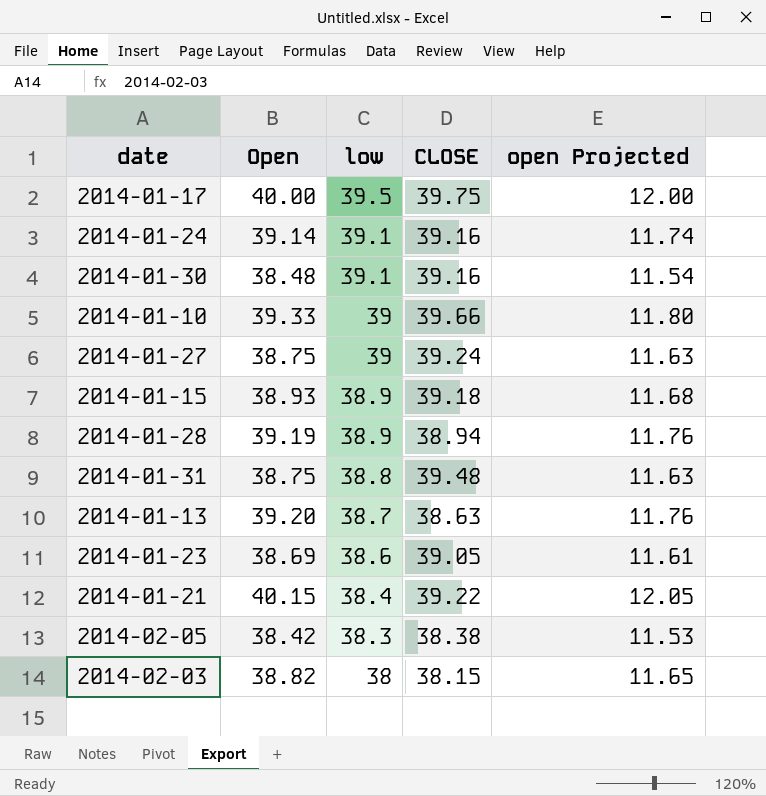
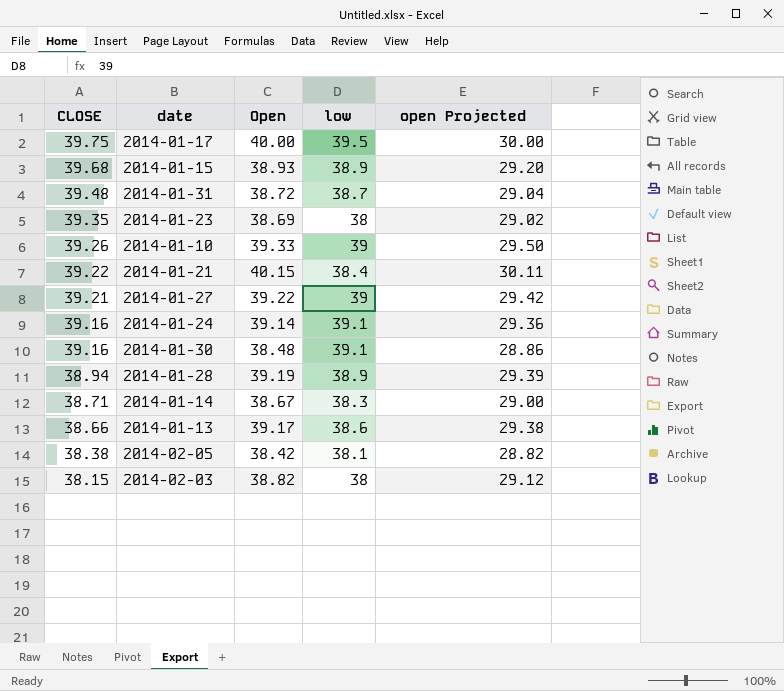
row order: low descending -> CLOSE descending
column CLOSE | position: 4 -> 1
column open Projected | formula: [Open] * 0.3 -> [Open] * 0.75
2014-01-15 | CLOSE: 39.18 -> 39.68
2014-01-31 | Open: 38.75 -> 38.72
2014-01-31 | low: 38.8 -> 38.7
2014-01-23 | CLOSE: 39.05 -> 39.35
2014-01-23 | low: 38.6 -> 38
2014-01-10 | CLOSE: 39.66 -> 39.26
2014-01-27 | CLOSE: 39.24 -> 39.21
2014-01-27 | Open: 38.75 -> 39.22
row 2014-01-14: none -> 38.71 | 38.67 | 38.3 | 29.00
2014-01-13 | CLOSE: 38.63 -> 38.66
2014-01-13 | Open: 39.20 -> 39.17
2014-01-13 | low: 38.7 -> 38.6
2014-02-05 | low: 38.3 -> 38.1

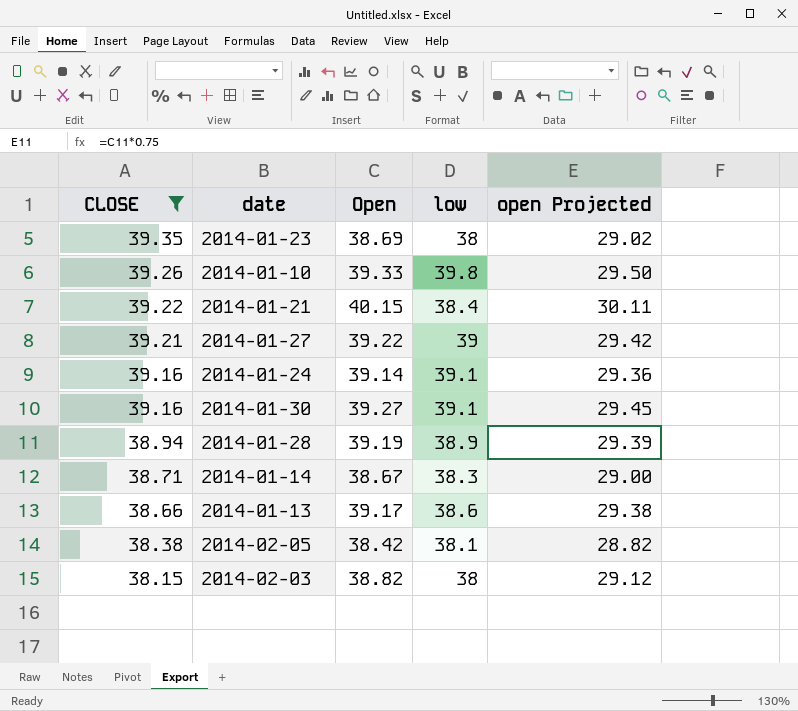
filter: none -> CLOSE <= 39.35
2014-01-10 | low: 39 -> 39.8
2014-01-30 | Open: 38.48 -> 39.27
2014-01-30 | open Projected: 28.86 -> 29.45

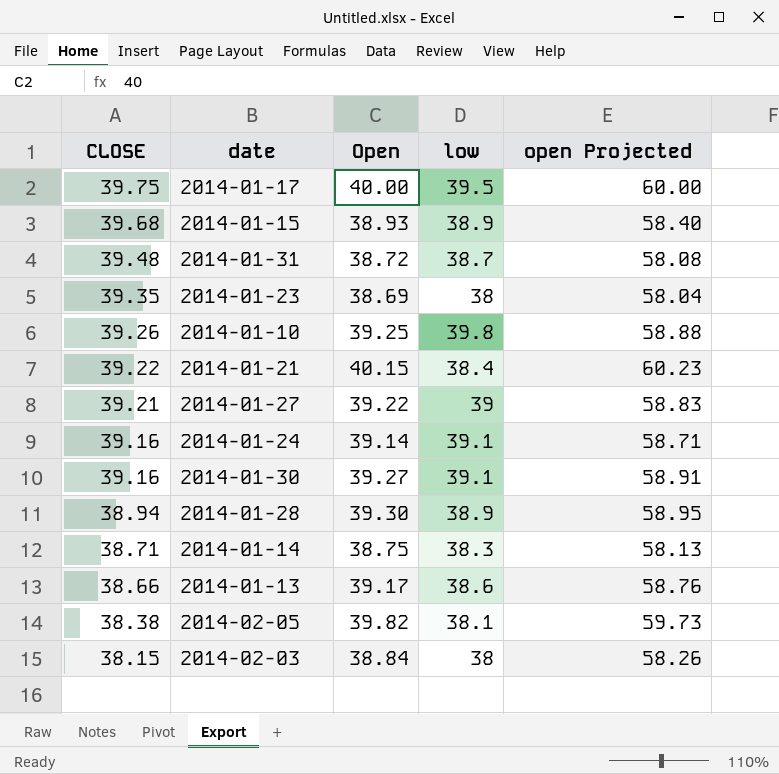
filter: CLOSE <= 39.35 -> none
column open Projected | formula: [Open] * 0.75 -> [Open] * 1.5
2014-01-10 | Open: 39.33 -> 39.25
2014-01-28 | Open: 39.19 -> 39.30
2014-01-14 | Open: 38.67 -> 38.75
2014-02-05 | Open: 38.42 -> 39.82
2014-02-03 | Open: 38.82 -> 38.84

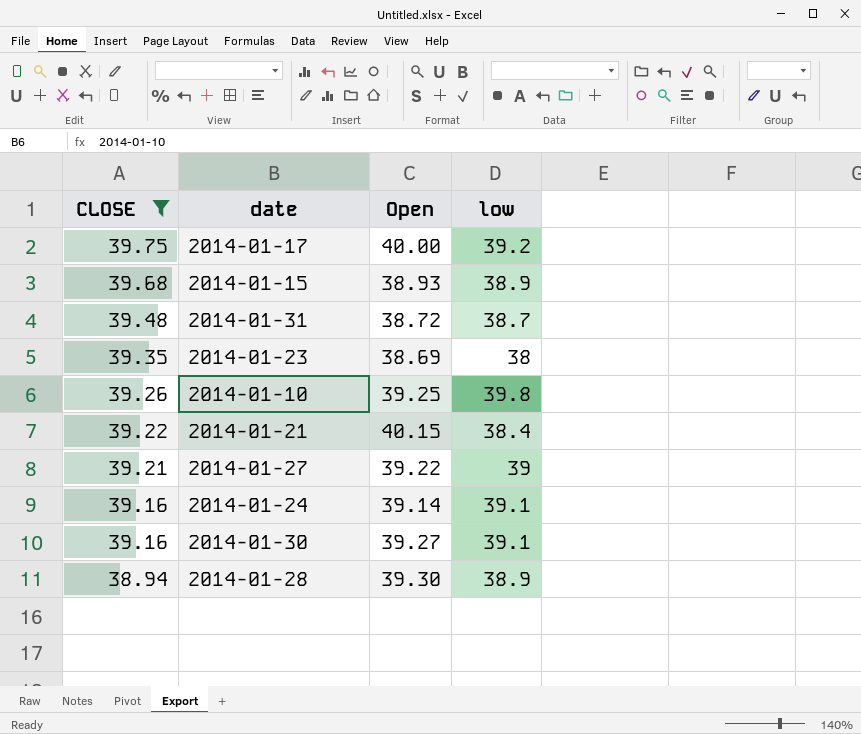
filter: none -> CLOSE >= 38.94
column open Projected | formula: [Open] * 1.5 -> none
2014-01-17 | low: 39.5 -> 39.2

